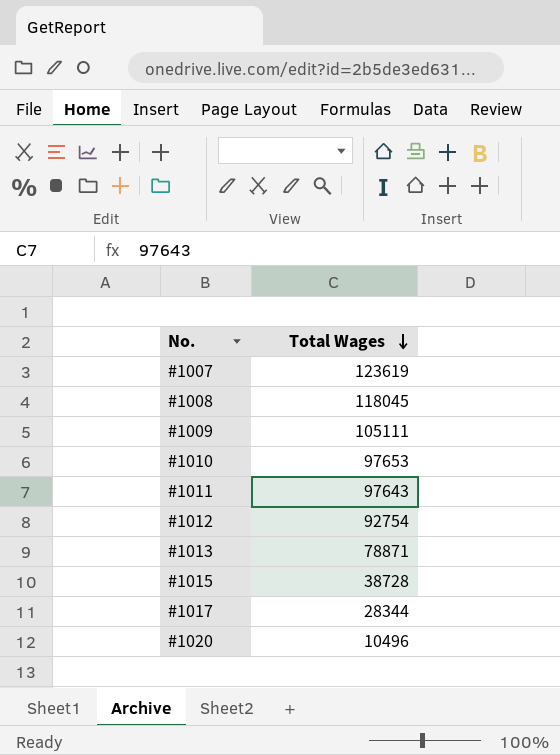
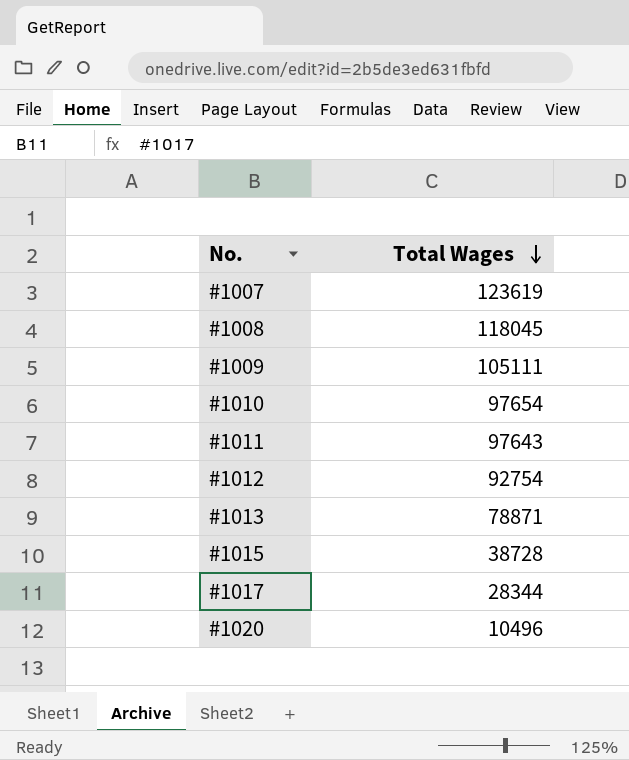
#1010 | Total Wages: 97653 -> 97654

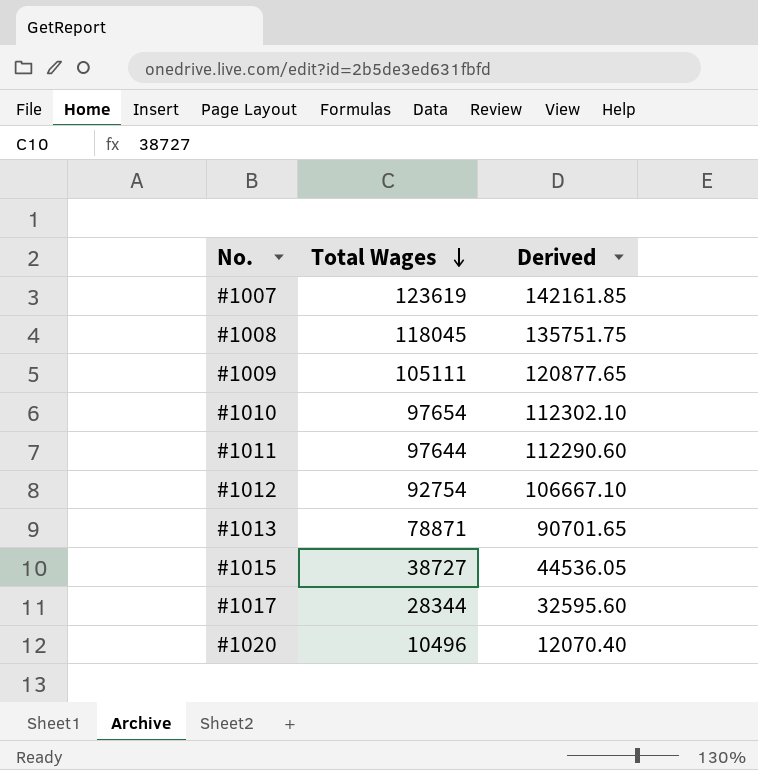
column Derived | formula: none -> [Total Wages] * 1.15
#1011 | Total Wages: 97643 -> 97644
#1015 | Total Wages: 38728 -> 38727

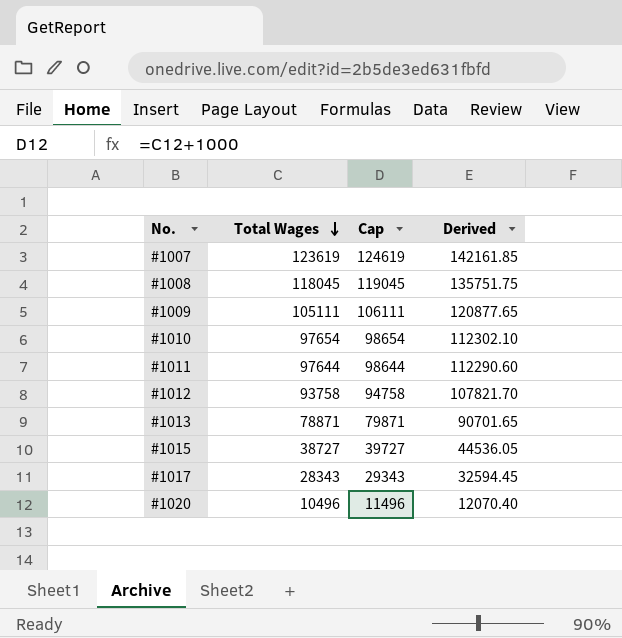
column Cap | formula: none -> [Total Wages] + 1000
#1012 | Total Wages: 92754 -> 93758
#1012 | Derived: 106667.10 -> 107821.70
#1017 | Total Wages: 28344 -> 28343
#1017 | Derived: 32595.60 -> 32594.45

